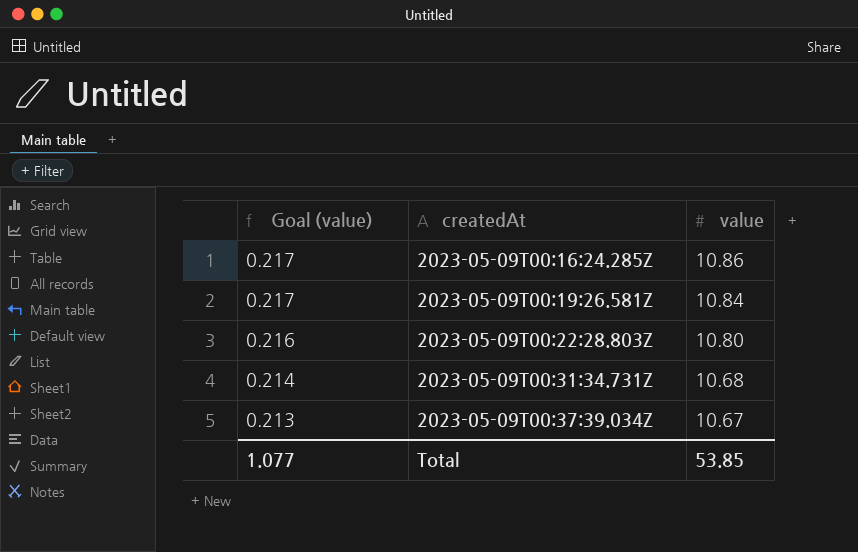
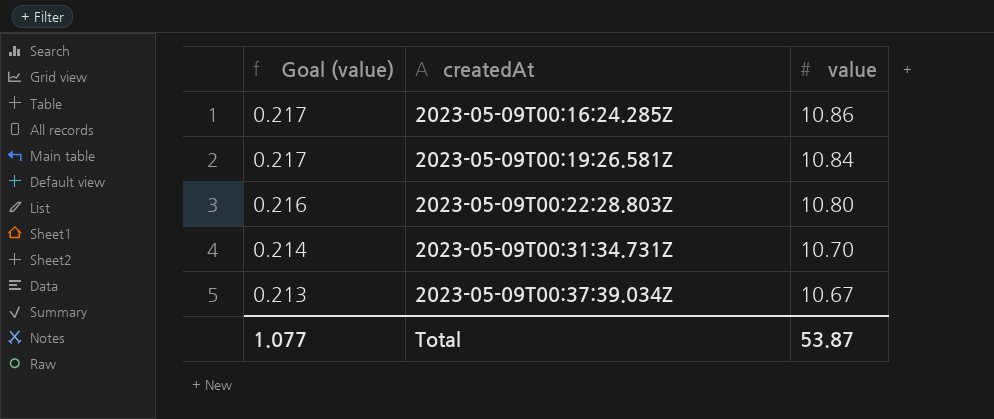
2023-05-09T00:31:34.731Z | value: 10.68 -> 10.70
Total | value: 53.85 -> 53.87

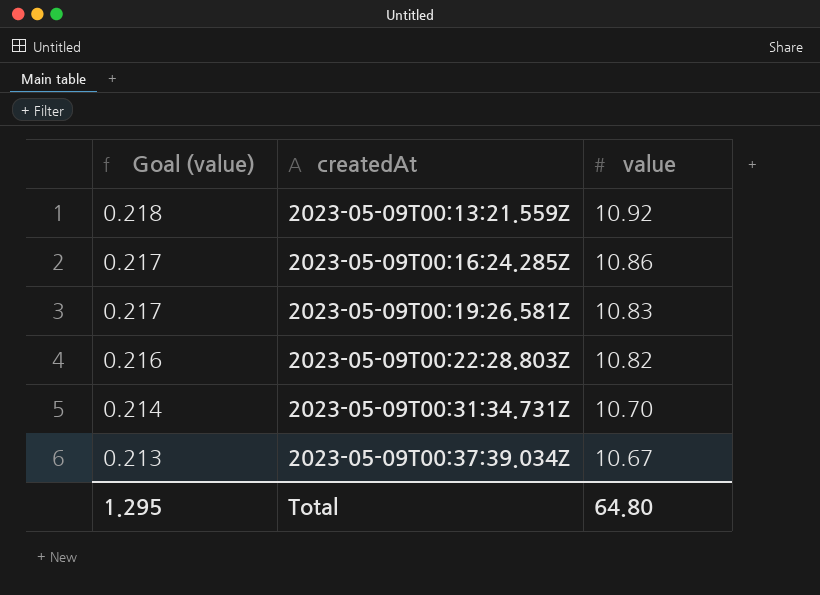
row 2023-05-09T00:13:21.559Z: none -> 0.218 | 10.92
2023-05-09T00:19:26.581Z | value: 10.84 -> 10.83
2023-05-09T00:22:28.803Z | value: 10.80 -> 10.82
Total | Goal (value): 1.077 -> 1.295
Total | value: 53.87 -> 64.80

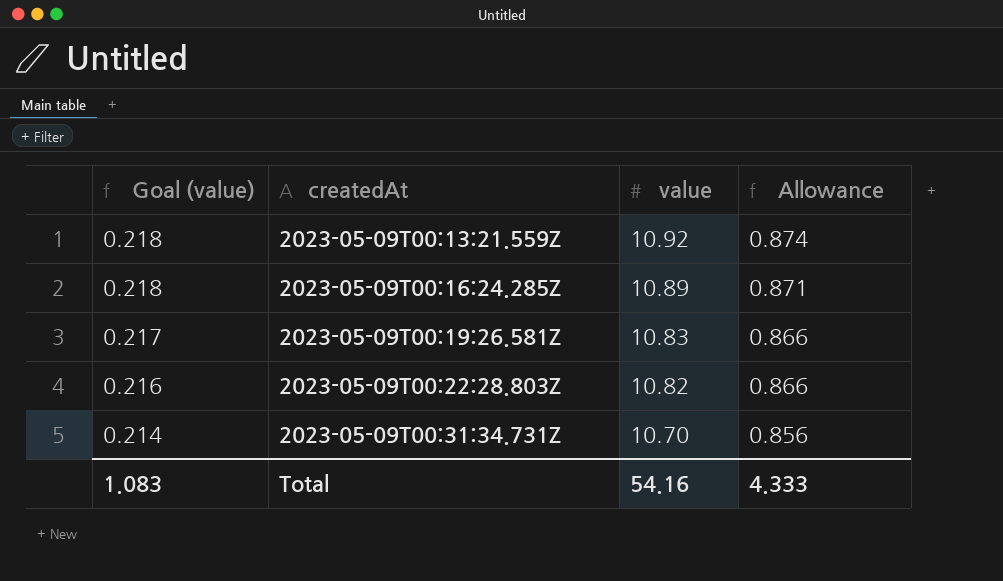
column Allowance | formula: none -> [value] * 0.08
row 2023-05-09T00:37:39.034Z: 0.213 | 10.67 -> none
2023-05-09T00:16:24.285Z | Goal (value): 0.217 -> 0.218
2023-05-09T00:16:24.285Z | value: 10.86 -> 10.89
Total | Goal (value): 1.295 -> 1.083
Total | value: 64.80 -> 54.16

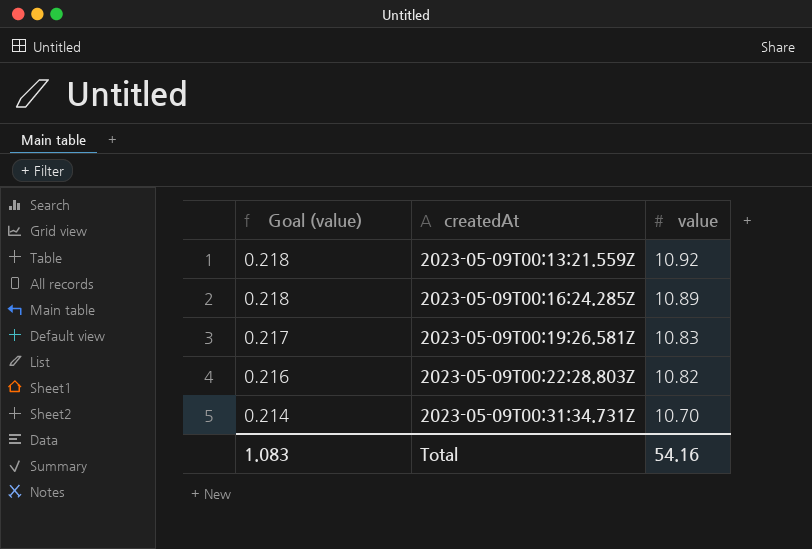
column Allowance | formula: [value] * 0.08 -> none

